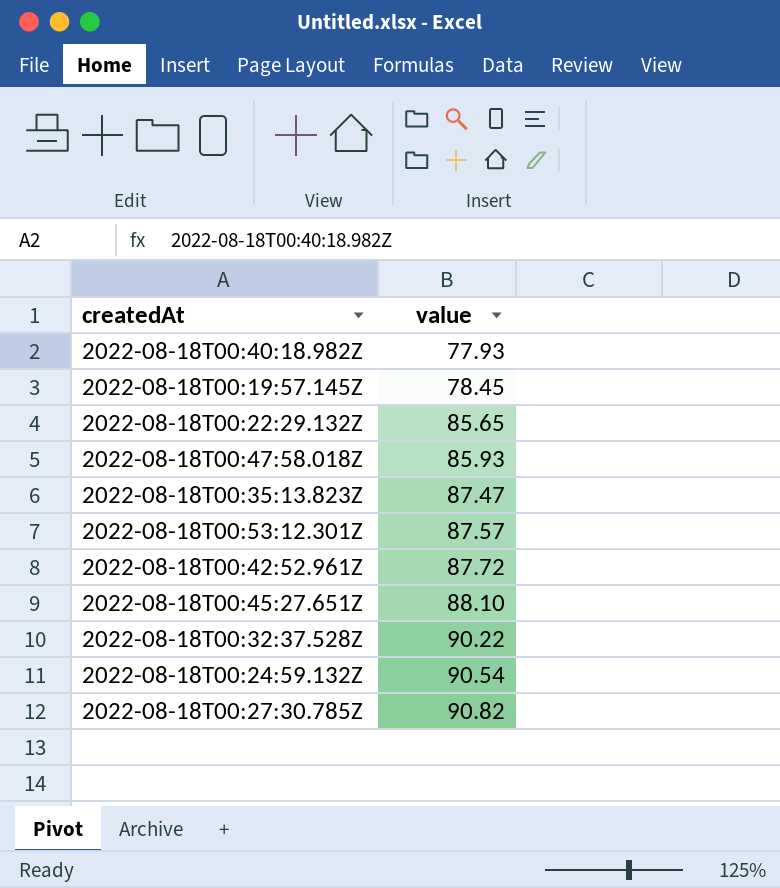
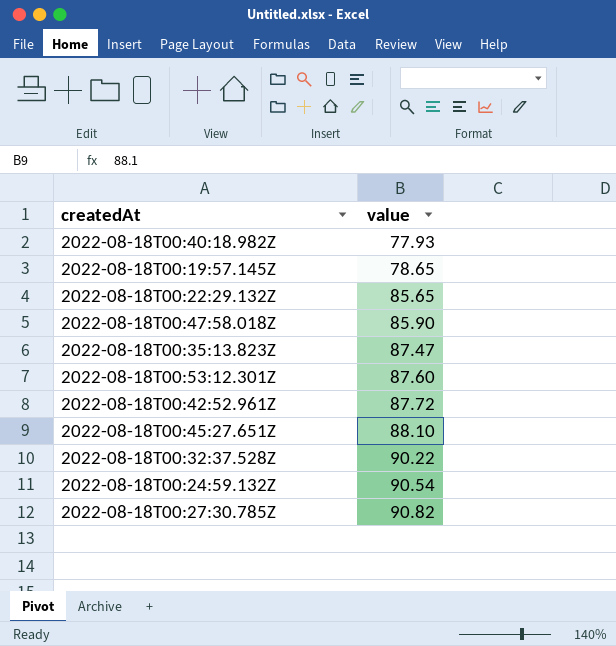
2022-08-18T00:19:57.145Z | value: 78.45 -> 78.65
2022-08-18T00:47:58.018Z | value: 85.93 -> 85.90
2022-08-18T00:53:12.301Z | value: 87.57 -> 87.60

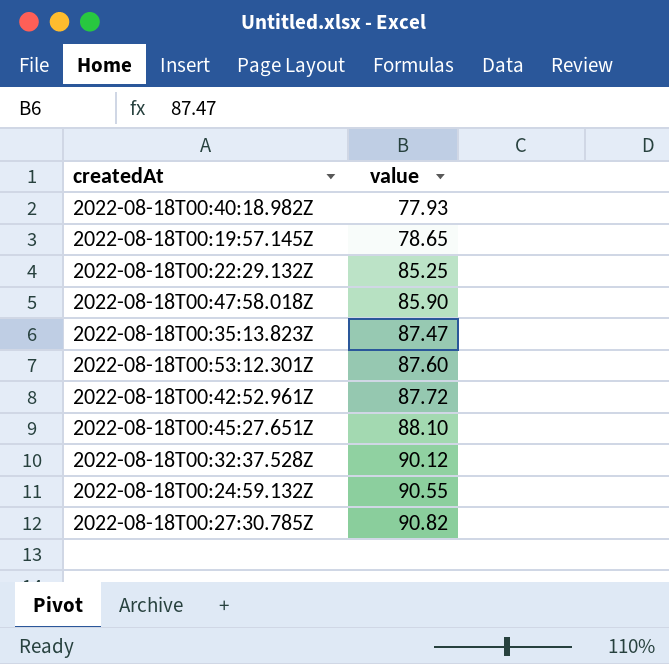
2022-08-18T00:22:29.132Z | value: 85.65 -> 85.25
2022-08-18T00:32:37.528Z | value: 90.22 -> 90.12
2022-08-18T00:24:59.132Z | value: 90.54 -> 90.55

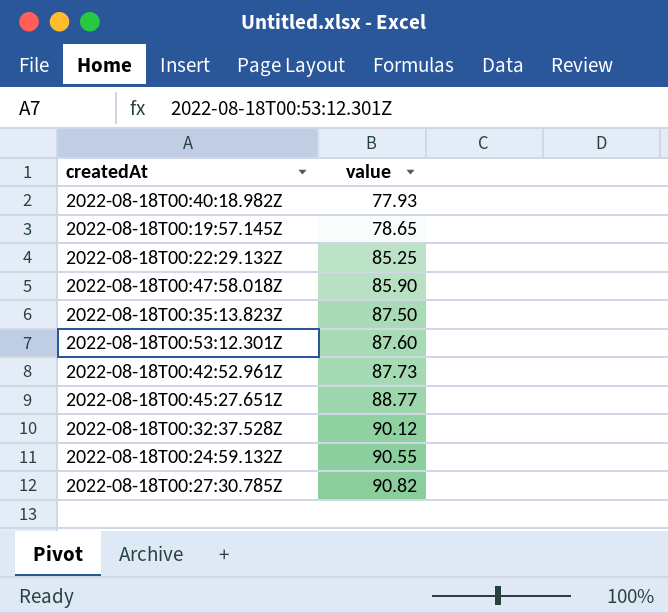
2022-08-18T00:35:13.823Z | value: 87.47 -> 87.50
2022-08-18T00:42:52.961Z | value: 87.72 -> 87.73
2022-08-18T00:45:27.651Z | value: 88.10 -> 88.77

